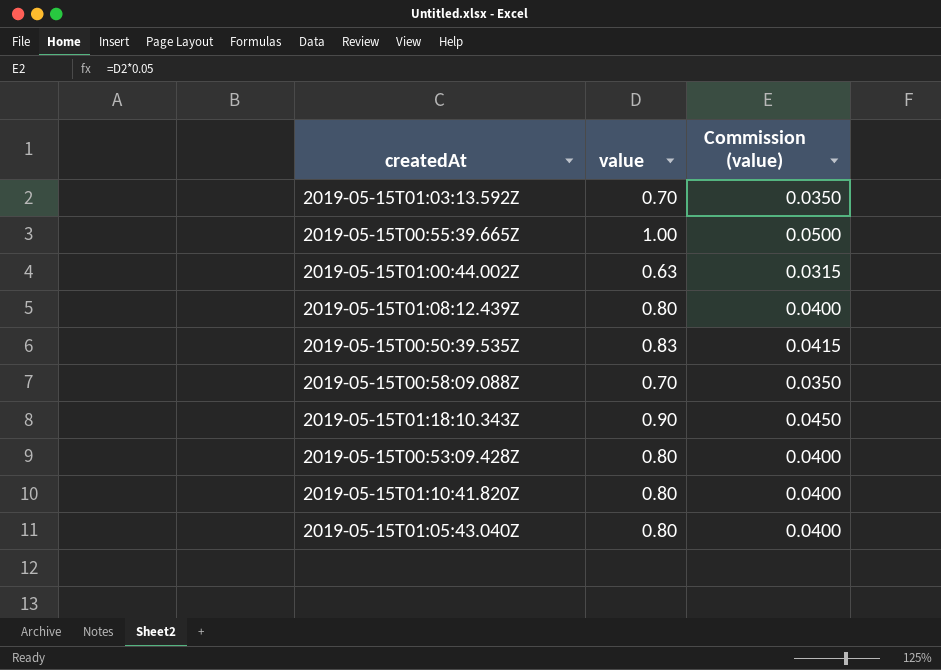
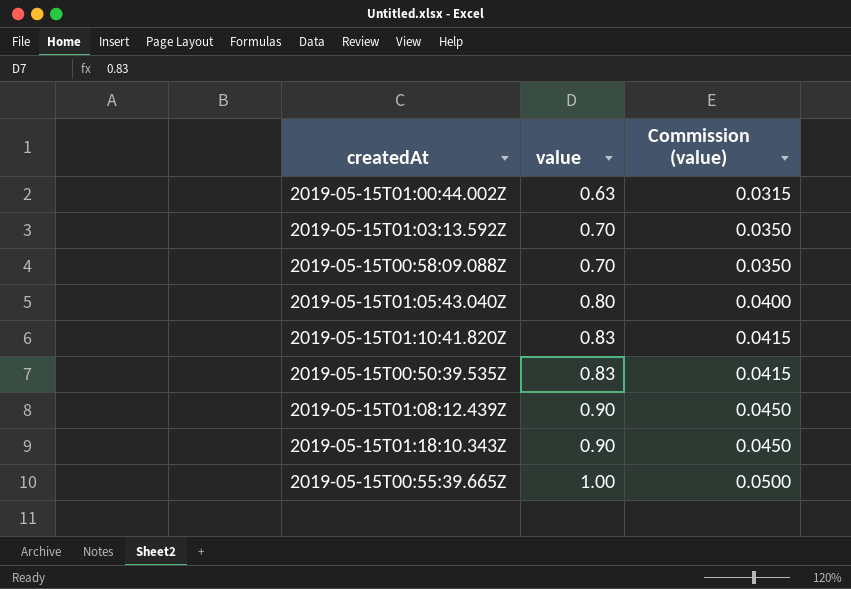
row order: none -> value ascending
row 2019-05-15T00:53:09.428Z: 0.80 | 0.0400 -> none
2019-05-15T01:10:41.820Z | value: 0.80 -> 0.83
2019-05-15T01:10:41.820Z | Commission (value): 0.0400 -> 0.0415
2019-05-15T01:08:12.439Z | value: 0.80 -> 0.90
2019-05-15T01:08:12.439Z | Commission (value): 0.0400 -> 0.0450

